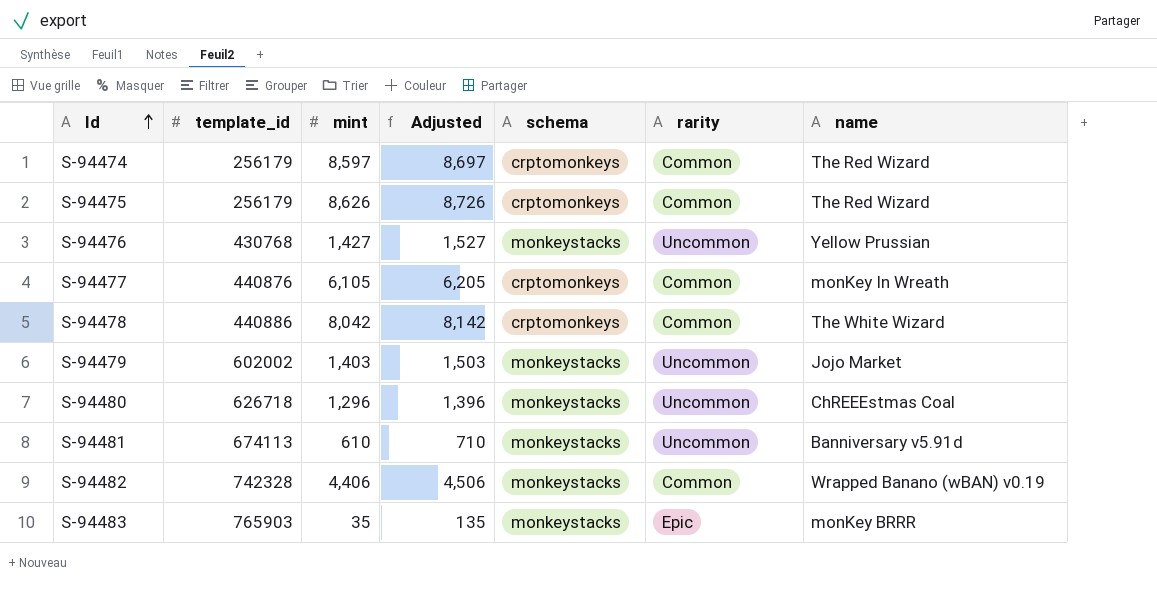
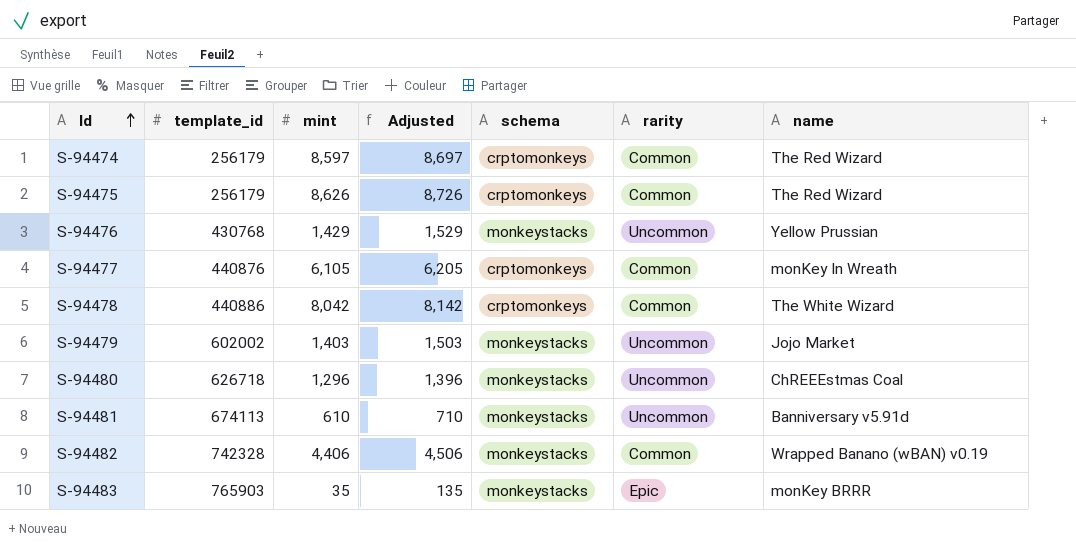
S-94476 | mint: 1,427 -> 1,429
S-94476 | Adjusted: 1,527 -> 1,529

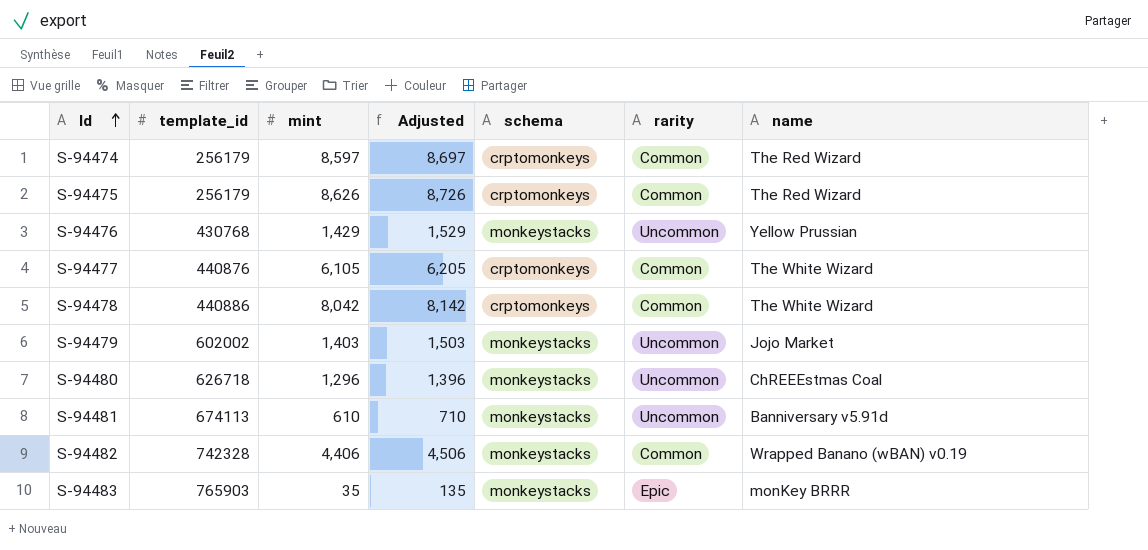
S-94477 | name: monKey In Wreath -> The White Wizard

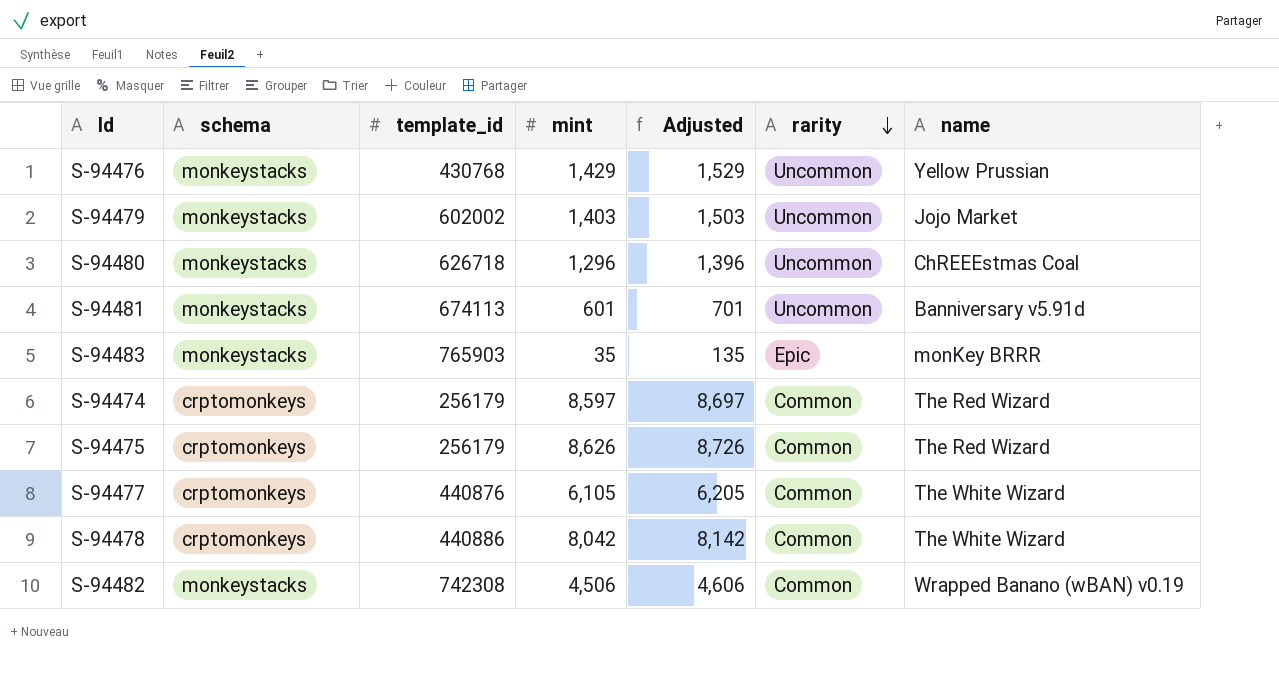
row order: Id ascending -> rarity descending
column schema | position: 5 -> 2
S-94481 | mint: 610 -> 601
S-94481 | Adjusted: 710 -> 701
S-94482 | template_id: 742328 -> 742308
S-94482 | mint: 4,406 -> 4,506
S-94482 | Adjusted: 4,506 -> 4,606

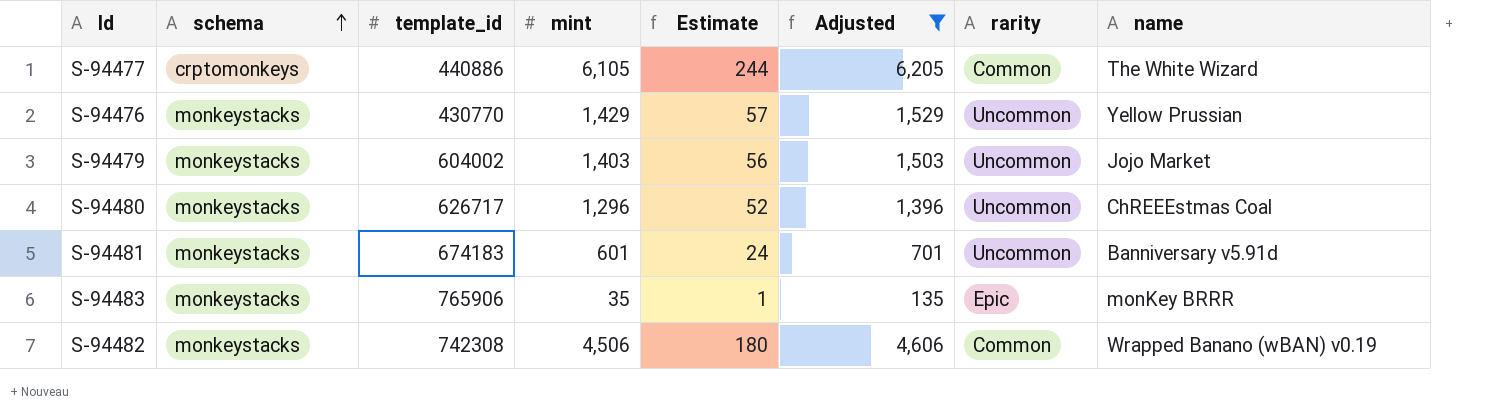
filter: none -> Adjusted <= 6,205
row order: rarity descending -> schema ascending
column Estimate | formula: none -> [mint] * 0.04
S-94477 | template_id: 440876 -> 440886
S-94476 | template_id: 430768 -> 430770
S-94479 | template_id: 602002 -> 604002
S-94480 | template_id: 626718 -> 626717
S-94481 | template_id: 674113 -> 674183
S-94483 | template_id: 765903 -> 765906

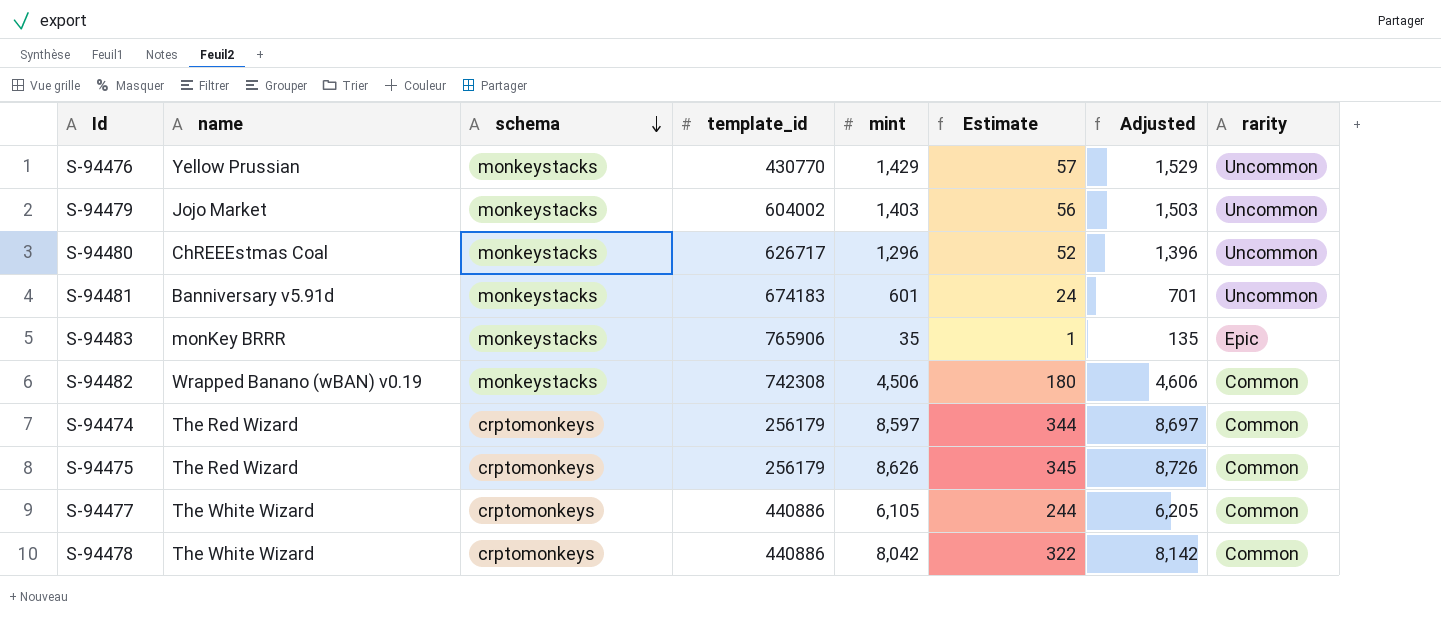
filter: Adjusted <= 6,205 -> none
row order: schema ascending -> schema descending
column name | position: 8 -> 2

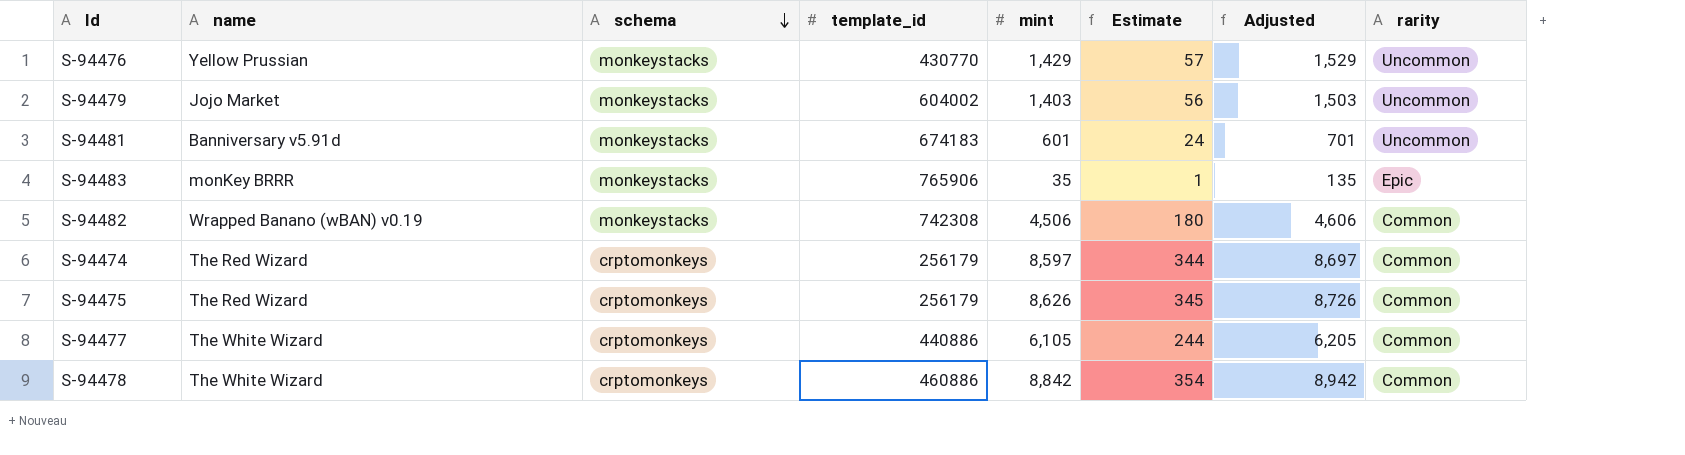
row S-94480: ChREEEstmas Coal | monkeystacks | 626717 | 1,296 | 52 | 1,396 | Uncommon -> none
S-94478 | template_id: 440886 -> 460886
S-94478 | mint: 8,042 -> 8,842
S-94478 | Estimate: 322 -> 354
S-94478 | Adjusted: 8,142 -> 8,942

